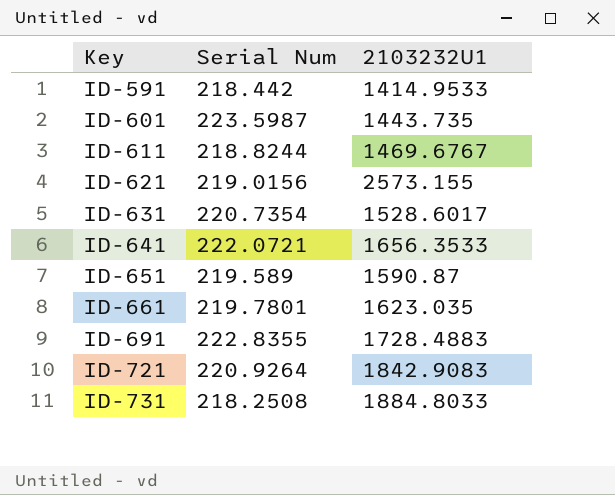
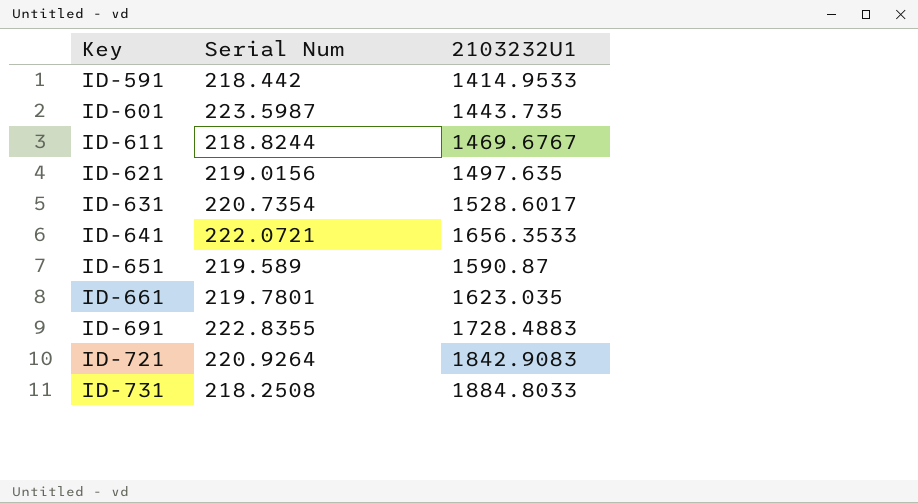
ID-621 | 2103232U1: 2573.155 -> 1497.635

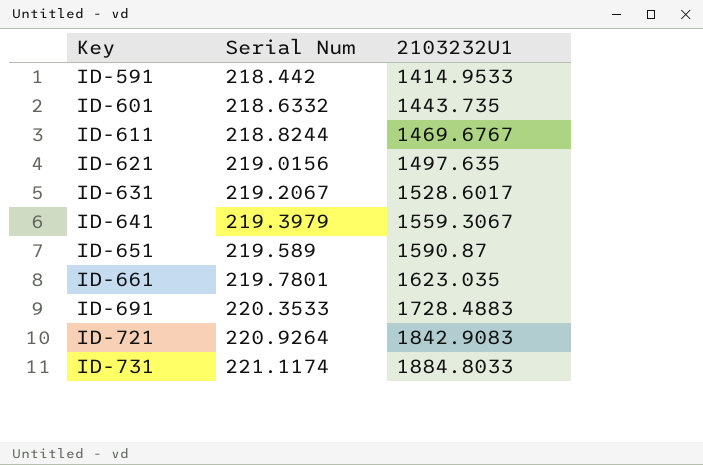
ID-601 | Serial Num: 223.5987 -> 218.6332
ID-631 | Serial Num: 220.7354 -> 219.2067
ID-641 | Serial Num: 222.0721 -> 219.3979
ID-641 | 2103232U1: 1656.3533 -> 1559.3067
ID-691 | Serial Num: 222.8355 -> 220.3533
ID-731 | Serial Num: 218.2508 -> 221.1174

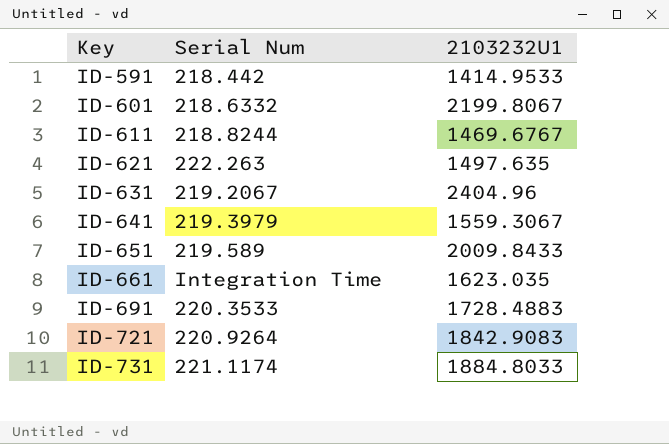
ID-601 | 2103232U1: 1443.735 -> 2199.8067
ID-621 | Serial Num: 219.0156 -> 222.263
ID-631 | 2103232U1: 1528.6017 -> 2404.96
ID-651 | 2103232U1: 1590.87 -> 2009.8433
ID-661 | Serial Num: 219.7801 -> Integration Time

